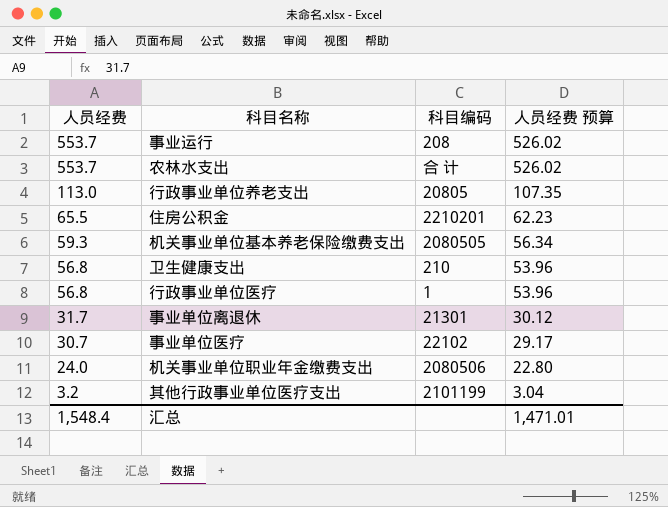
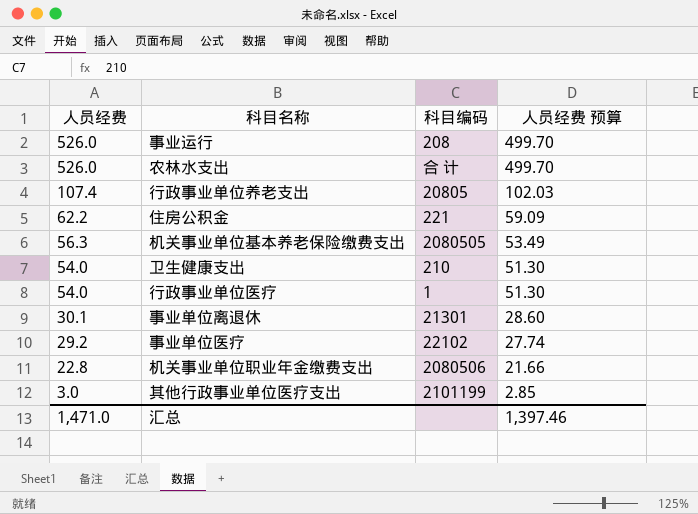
事业运行 | 人员经费: 553.7 -> 526.0
事业运行 | 人员经费 预算: 526.02 -> 499.70
农林水支出 | 人员经费: 553.7 -> 526.0
农林水支出 | 人员经费 预算: 526.02 -> 499.70
行政事业单位养老支出 | 人员经费: 113.0 -> 107.4
行政事业单位养老支出 | 人员经费 预算: 107.35 -> 102.03
住房公积金 | 人员经费: 65.5 -> 62.2
住房公积金 | 科目编码: 2210201 -> 221
住房公积金 | 人员经费 预算: 62.23 -> 59.09
机关事业单位基本养老保险缴费支出 | 人员经费: 59.3 -> 56.3
机关事业单位基本养老保险缴费支出 | 人员经费 预算: 56.34 -> 53.49
卫生健康支出 | 人员经费: 56.8 -> 54.0
卫生健康支出 | 人员经费 预算: 53.96 -> 51.30
行政事业单位医疗 | 人员经费: 56.8 -> 54.0
行政事业单位医疗 | 人员经费 预算: 53.96 -> 51.30
事业单位离退休 | 人员经费: 31.7 -> 30.1
事业单位离退休 | 人员经费 预算: 30.12 -> 28.60
事业单位医疗 | 人员经费: 30.7 -> 29.2
事业单位医疗 | 人员经费 预算: 29.17 -> 27.74
机关事业单位职业年金缴费支出 | 人员经费: 24.0 -> 22.8
机关事业单位职业年金缴费支出 | 人员经费 预算: 22.80 -> 21.66
其他行政事业单位医疗支出 | 人员经费: 3.2 -> 3.0
其他行政事业单位医疗支出 | 人员经费 预算: 3.04 -> 2.85
汇总 | 人员经费: 1,548.4 -> 1,471.0
汇总 | 人员经费 预算: 1,471.01 -> 1,397.46

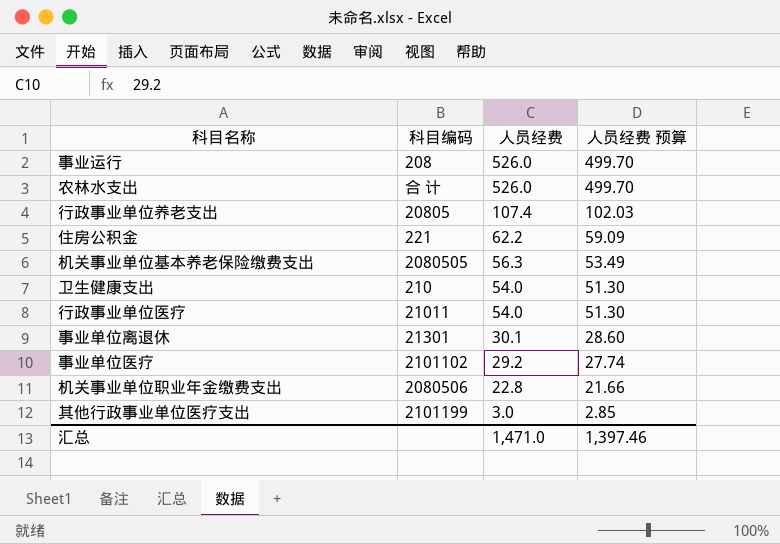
column 人员经费 | position: 1 -> 3
行政事业单位医疗 | 科目编码: 1 -> 21011
事业单位医疗 | 科目编码: 22102 -> 2101102

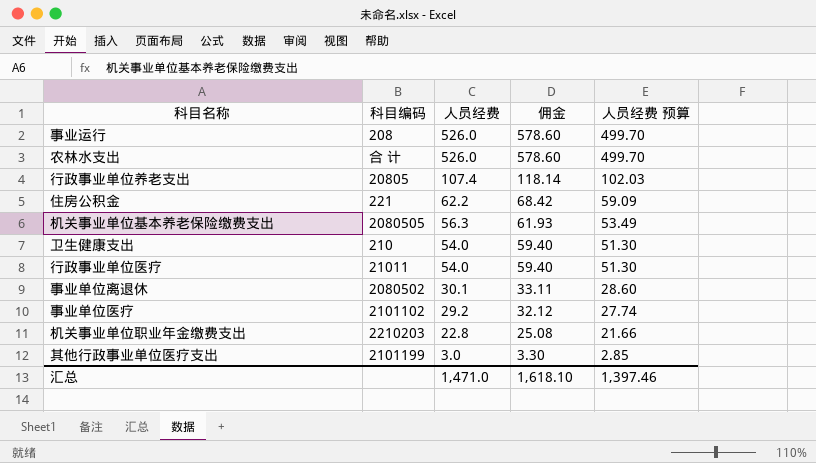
column 佣金 | formula: none -> [人员经费] * 1.1
事业单位离退休 | 科目编码: 21301 -> 2080502
机关事业单位职业年金缴费支出 | 科目编码: 2080506 -> 2210203

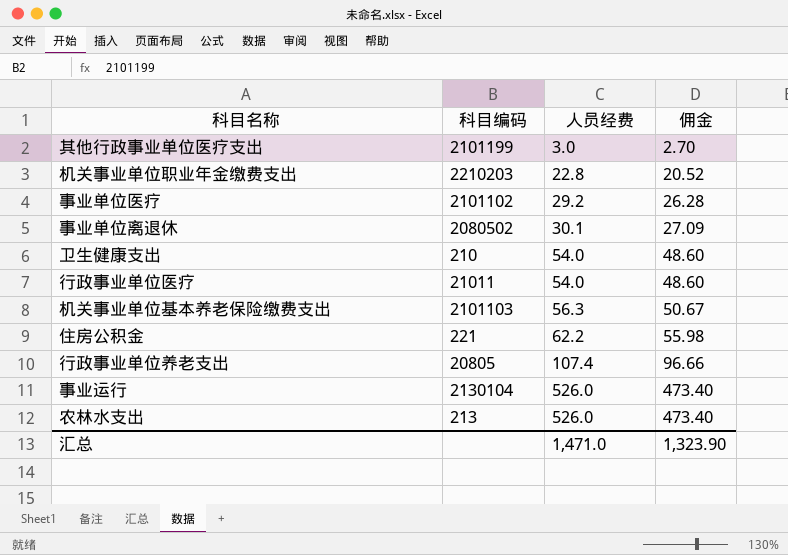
row order: 人员经费 descending -> 人员经费 ascending
column 人员经费 预算 | formula: [人员经费] * 0.95 -> none
column 佣金 | formula: [人员经费] * 1.1 -> [人员经费] * 0.9
机关事业单位基本养老保险缴费支出 | 科目编码: 2080505 -> 2101103
事业运行 | 科目编码: 208 -> 2130104
农林水支出 | 科目编码: 合 计 -> 213
汇总 | 佣金: 1,618.10 -> 1,323.90

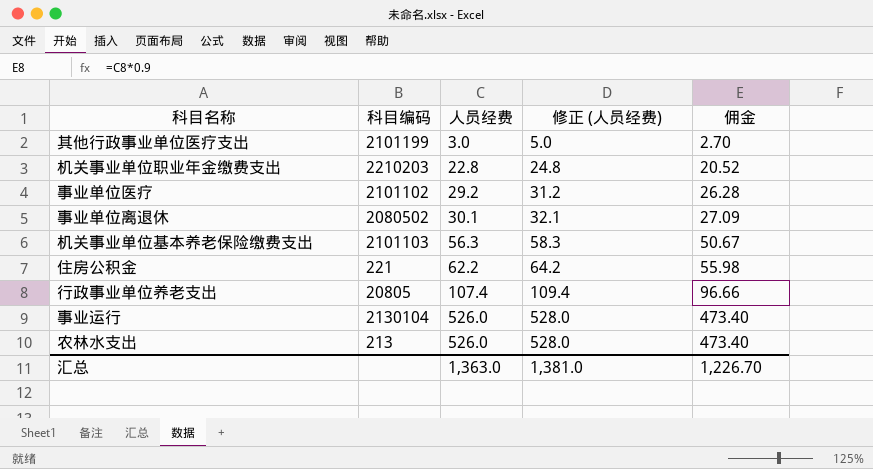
column 修正 (人员经费) | formula: none -> [人员经费] + 2
row 卫生健康支出: 210 | 54.0 | 48.60 -> none
row 行政事业单位医疗: 21011 | 54.0 | 48.60 -> none
汇总 | 人员经费: 1,471.0 -> 1,363.0
汇总 | 佣金: 1,323.90 -> 1,226.70

